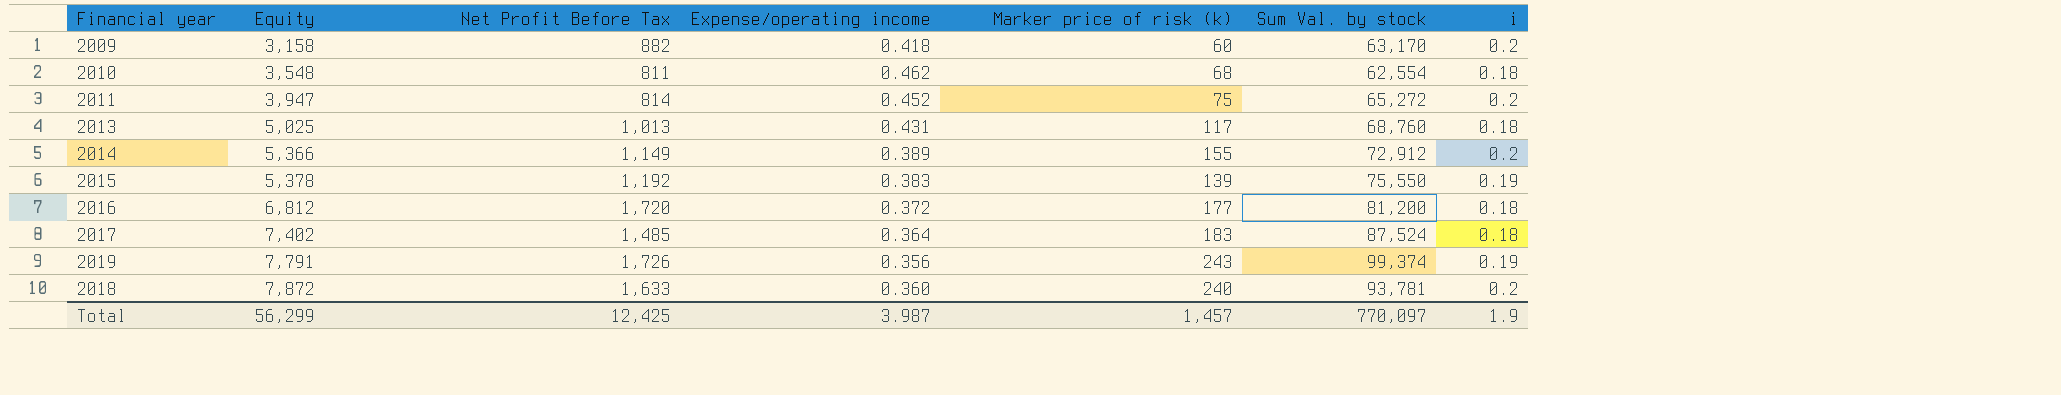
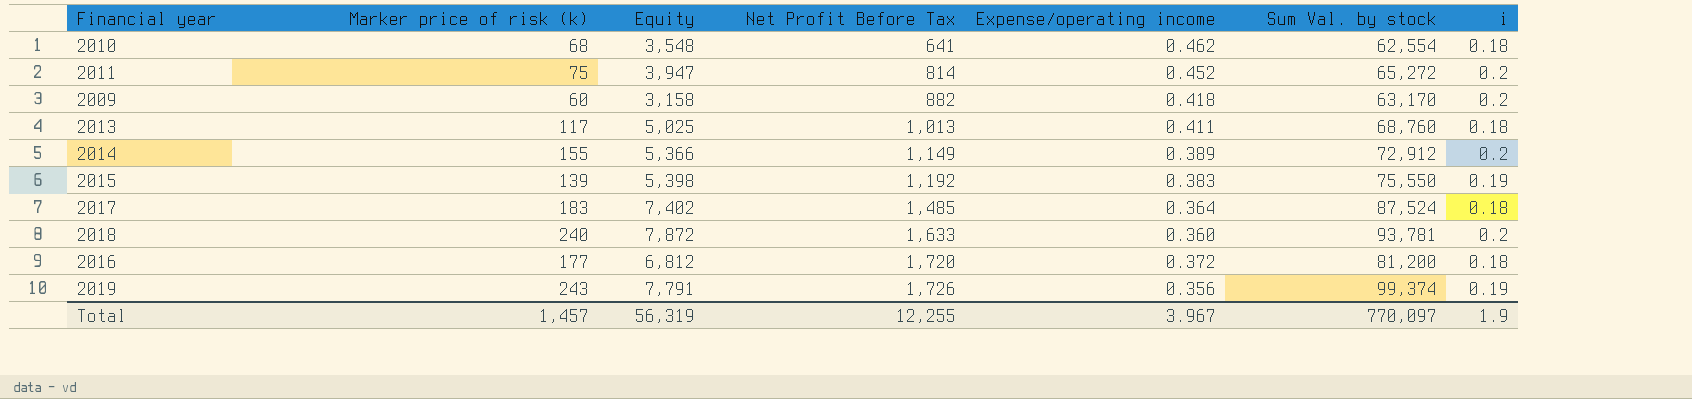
row order: Equity ascending -> Net Profit Before Tax ascending
column Marker price of risk (k) | position: 5 -> 2
2010 | Net Profit Before Tax: 811 -> 641
2013 | Expense/operating income: 0.431 -> 0.411
2015 | Equity: 5,378 -> 5,398
Total | Equity: 56,299 -> 56,319
Total | Net Profit Before Tax: 12,425 -> 12,255
Total | Expense/operating income: 3.987 -> 3.967

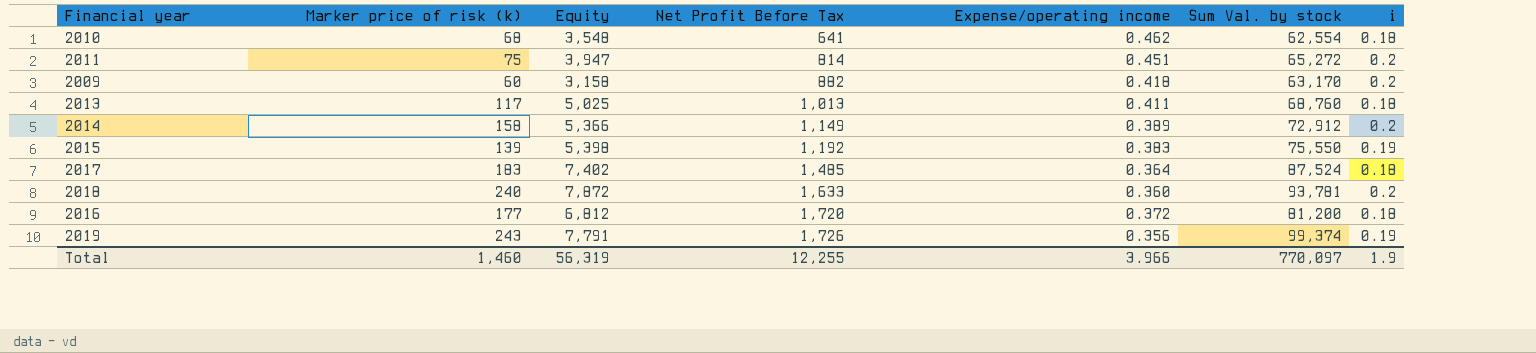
2011 | Expense/operating income: 0.452 -> 0.451
2014 | Marker price of risk (k): 155 -> 158
Total | Marker price of risk (k): 1,457 -> 1,460
Total | Expense/operating income: 3.967 -> 3.966

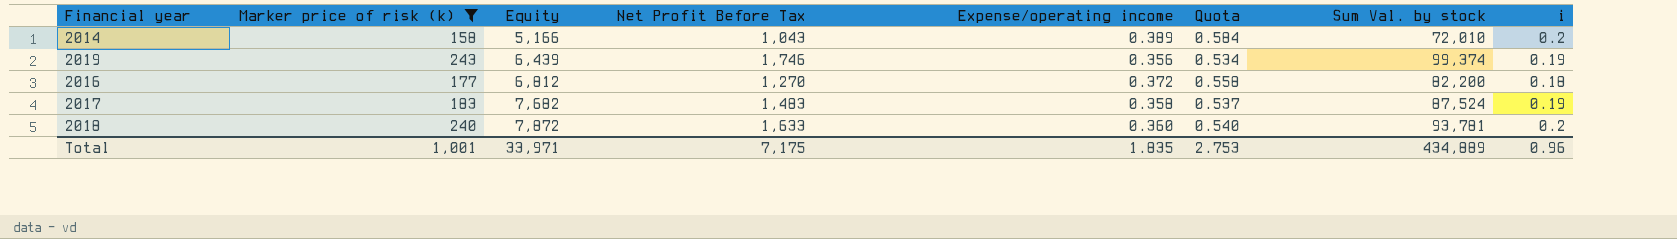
filter: none -> Marker price of risk (k) >= 158
row order: Net Profit Before Tax ascending -> Equity ascending
column Quota | formula: none -> [Expense/operating income] * 1.5
2014 | Equity: 5,366 -> 5,166
2014 | Net Profit Before Tax: 1,149 -> 1,043
2014 | Sum Val. by stock: 72,912 -> 72,010
2019 | Equity: 7,791 -> 6,439
2019 | Net Profit Before Tax: 1,726 -> 1,746
2016 | Net Profit Before Tax: 1,720 -> 1,270
2016 | Sum Val. by stock: 81,200 -> 82,200
2017 | Equity: 7,402 -> 7,682
2017 | Net Profit Before Tax: 1,485 -> 1,483
2017 | Expense/operating income: 0.364 -> 0.358
2017 | i: 0.18 -> 0.19
Total | Marker price of risk (k): 1,460 -> 1,001
Total | Equity: 56,319 -> 33,971
Total | Net Profit Before Tax: 12,255 -> 7,175
Total | Expense/operating income: 3.966 -> 1.835
Total | Sum Val. by stock: 770,097 -> 434,889
Total | i: 1.9 -> 0.96

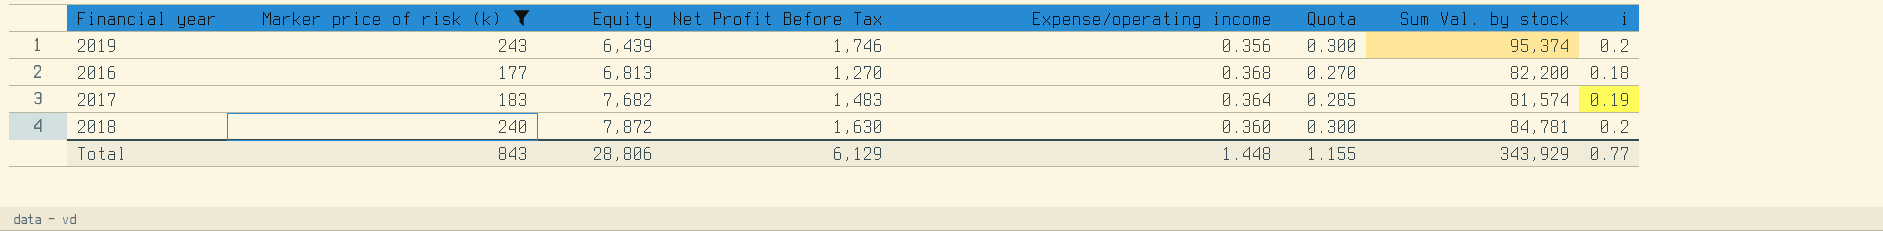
column Quota | formula: [Expense/operating income] * 1.5 -> [i] * 1.5
row 2014: 158 | 5,166 | 1,043 | 0.389 | 0.584 | 72,010 | 0.2 -> none
2019 | Sum Val. by stock: 99,374 -> 95,374
2019 | i: 0.19 -> 0.2
2016 | Equity: 6,812 -> 6,813
2016 | Expense/operating income: 0.372 -> 0.368
2017 | Expense/operating income: 0.358 -> 0.364
2017 | Sum Val. by stock: 87,524 -> 81,574
2018 | Net Profit Before Tax: 1,633 -> 1,630
2018 | Sum Val. by stock: 93,781 -> 84,781
Total | Marker price of risk (k): 1,001 -> 843
Total | Equity: 33,971 -> 28,806
Total | Net Profit Before Tax: 7,175 -> 6,129
Total | Expense/operating income: 1.835 -> 1.448
Total | Quota: 2.753 -> 1.155
Total | Sum Val. by stock: 434,889 -> 343,929
Total | i: 0.96 -> 0.77

